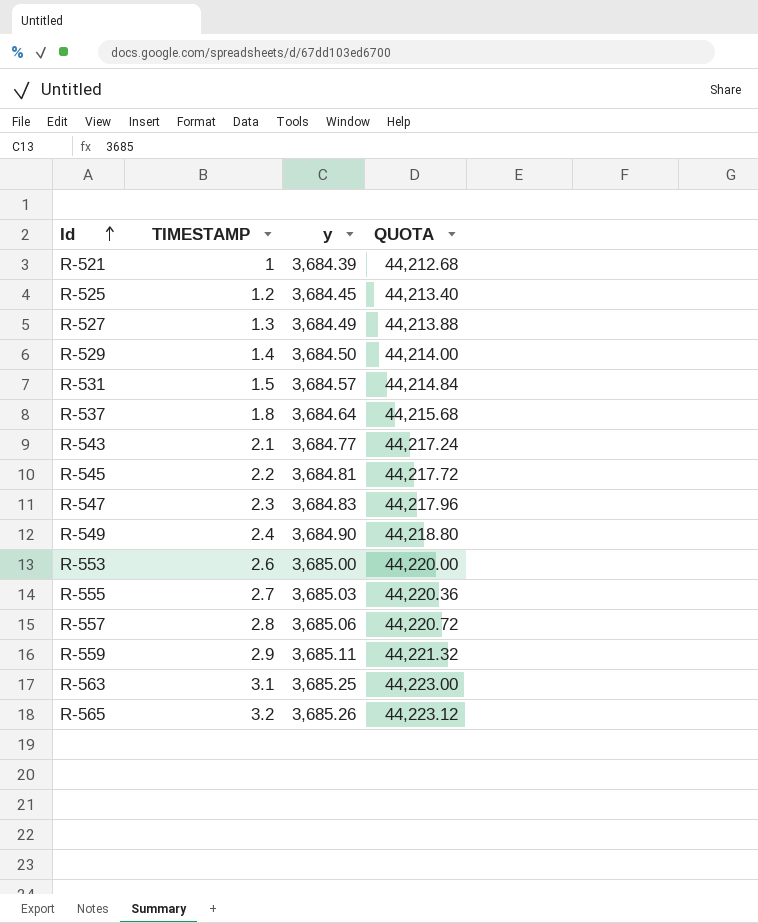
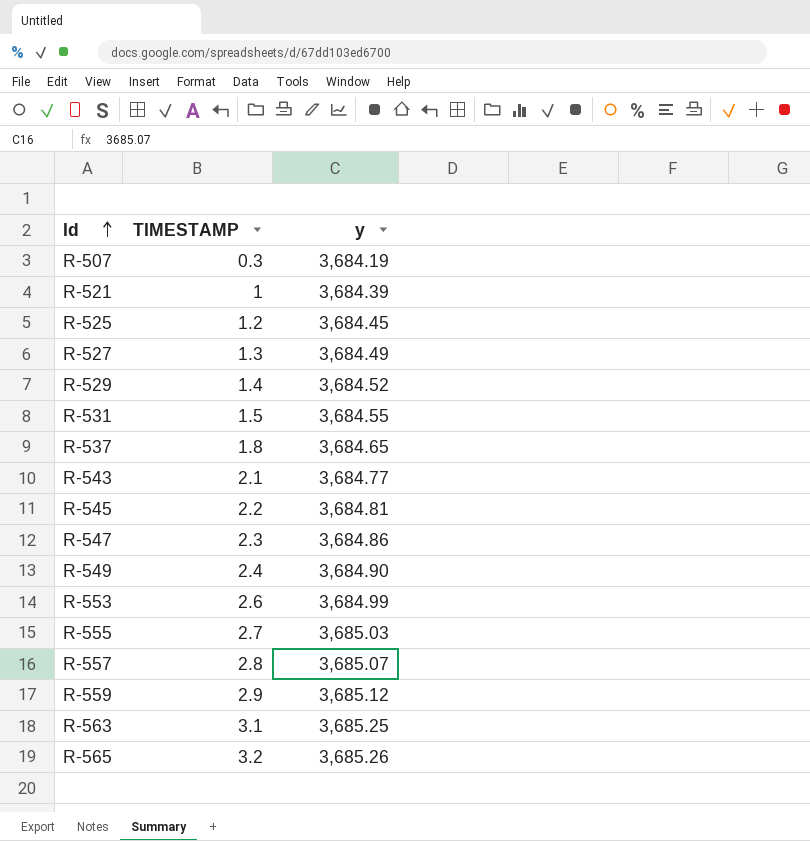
column QUOTA | formula: [y] * 12 -> none
row R-507: none -> 0.3 | 3,684.19
R-529 | y: 3,684.50 -> 3,684.52
R-531 | y: 3,684.57 -> 3,684.55
R-537 | y: 3,684.64 -> 3,684.65
R-547 | y: 3,684.83 -> 3,684.86
R-553 | y: 3,685.00 -> 3,684.99
R-557 | y: 3,685.06 -> 3,685.07
R-559 | y: 3,685.11 -> 3,685.12

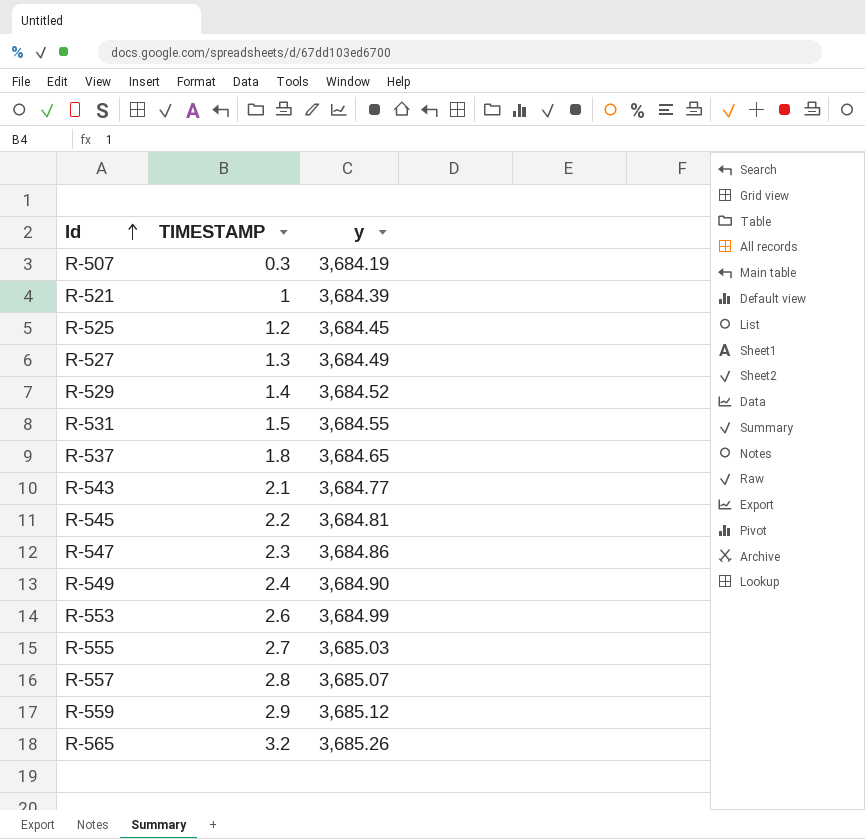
row R-563: 3.1 | 3,685.25 -> none

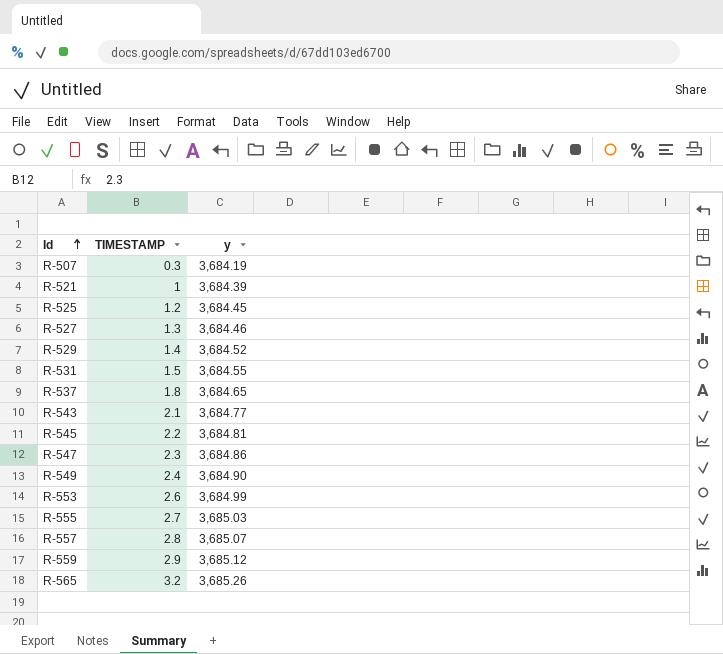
R-527 | y: 3,684.49 -> 3,684.46

